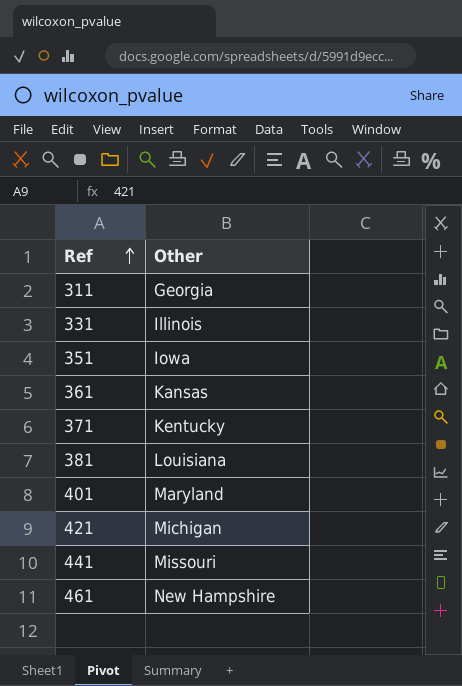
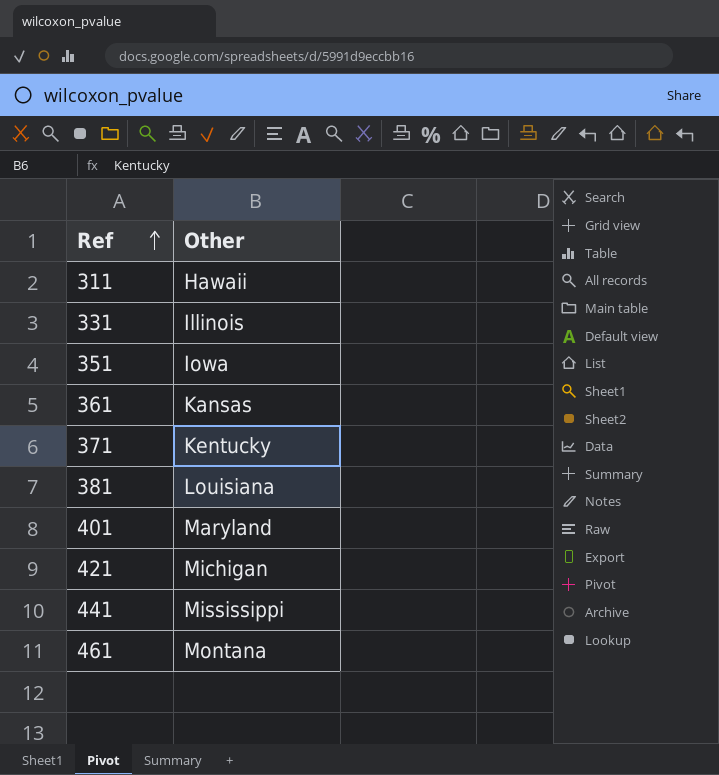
311 | Other: Georgia -> Hawaii
441 | Other: Missouri -> Mississippi
461 | Other: New Hampshire -> Montana

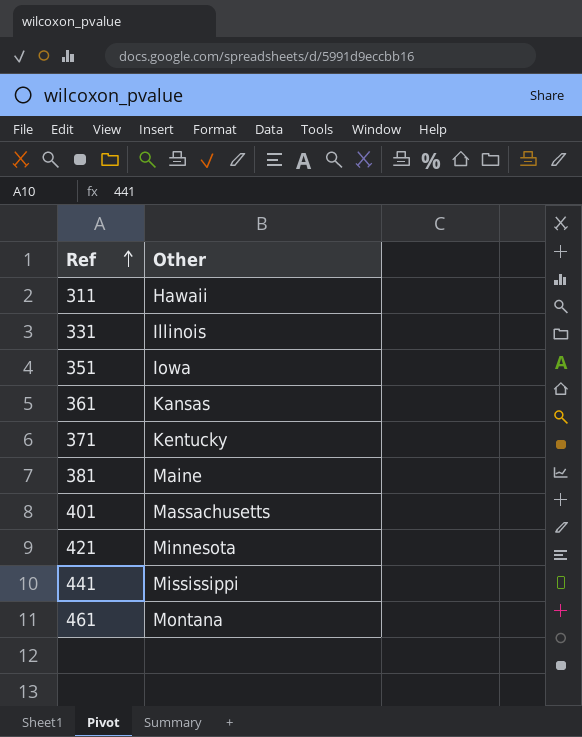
381 | Other: Louisiana -> Maine
401 | Other: Maryland -> Massachusetts
421 | Other: Michigan -> Minnesota

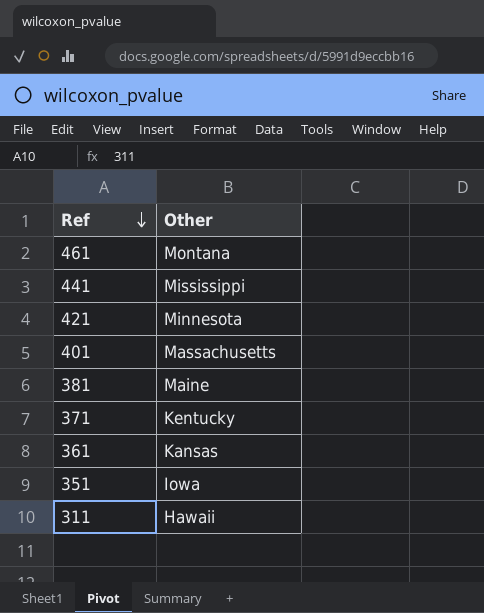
row order: Ref ascending -> Ref descending
row 331: Illinois -> none

